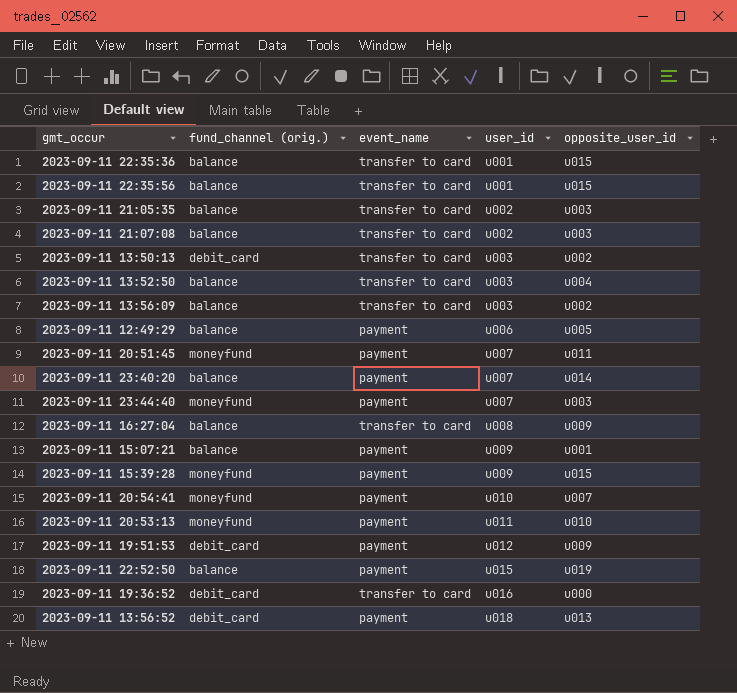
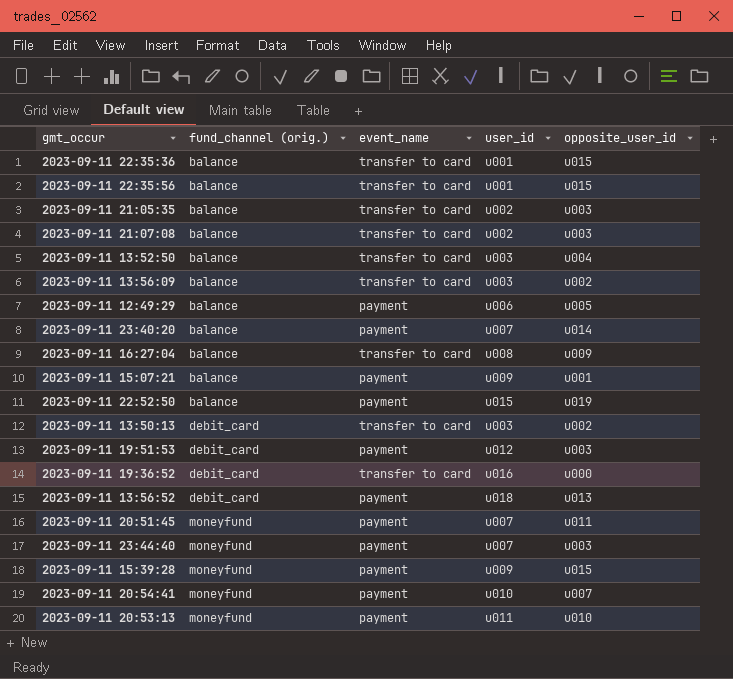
row order: user_id ascending -> fund_channel (orig.) ascending
2023-09-11 19:51:53 | opposite_user_id: u009 -> u003

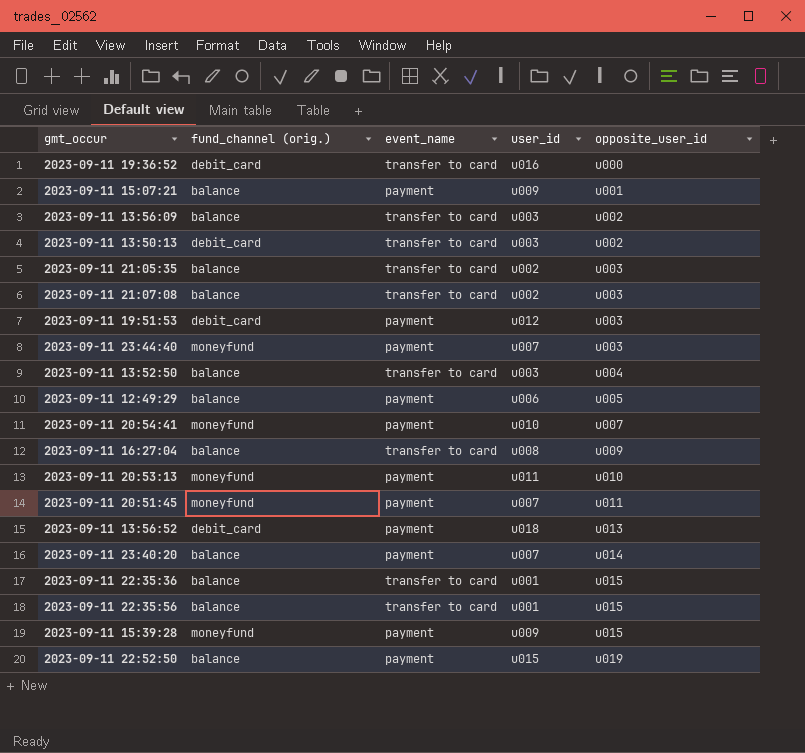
row order: fund_channel (orig.) ascending -> opposite_user_id ascending

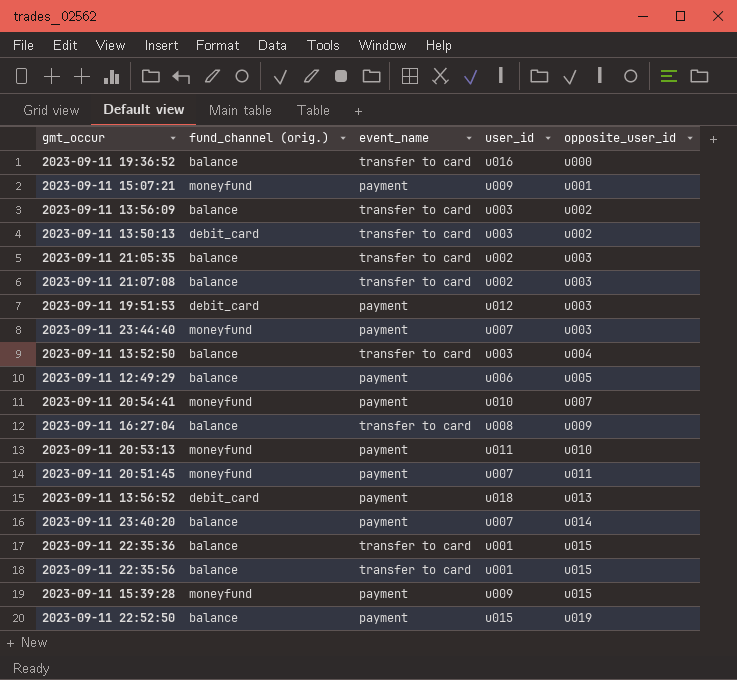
2023-09-11 19:36:52 | fund_channel (orig.): debit_card -> balance
2023-09-11 15:07:21 | fund_channel (orig.): balance -> moneyfund

